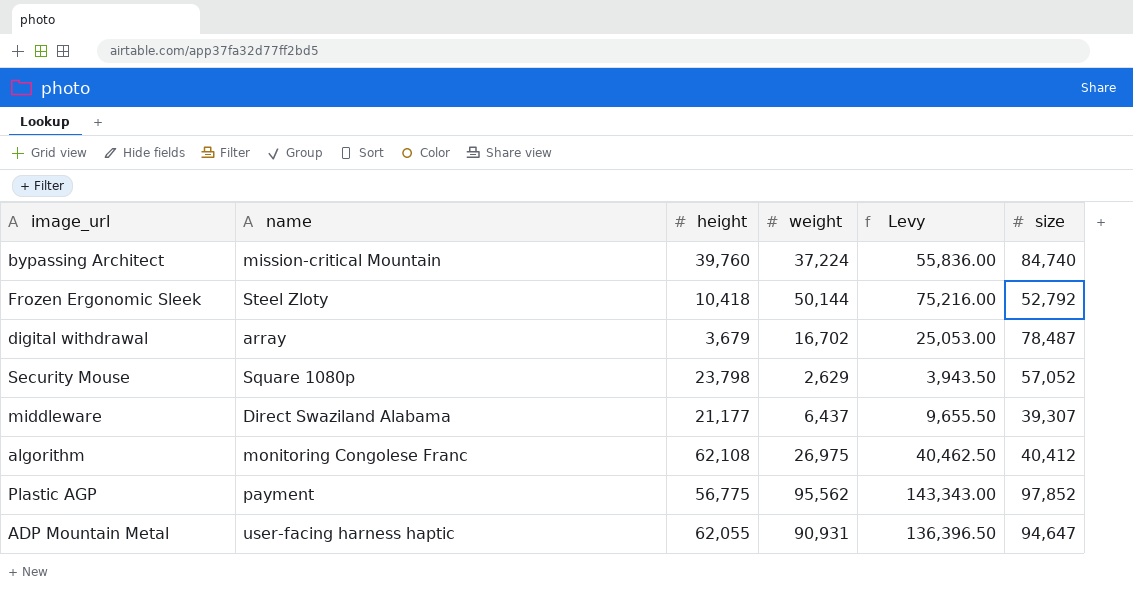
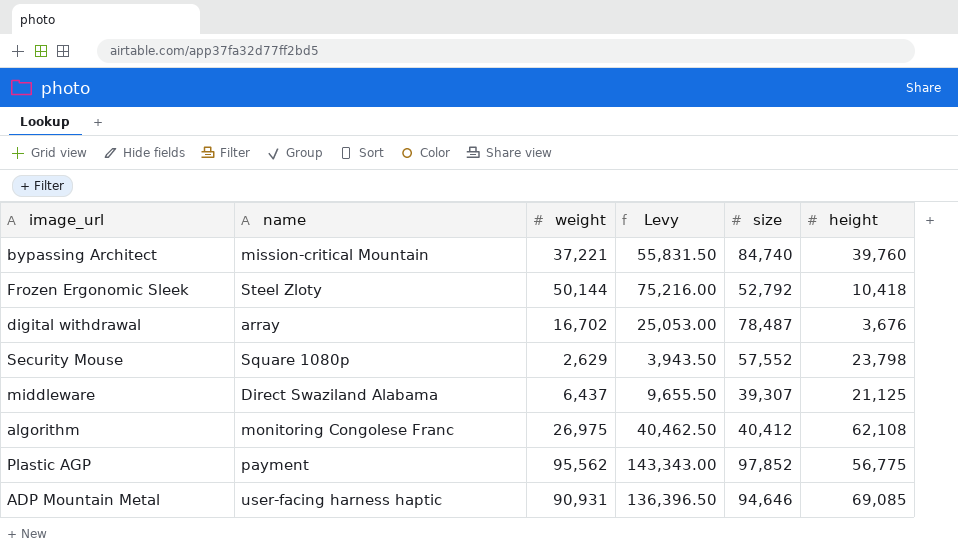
column height | position: 3 -> 6
bypassing Architect | weight: 37,224 -> 37,221
bypassing Architect | Levy: 55,836.00 -> 55,831.50
digital withdrawal | height: 3,679 -> 3,676
Security Mouse | size: 57,052 -> 57,552
middleware | height: 21,177 -> 21,125
ADP Mountain Metal | size: 94,647 -> 94,646
ADP Mountain Metal | height: 62,055 -> 69,085

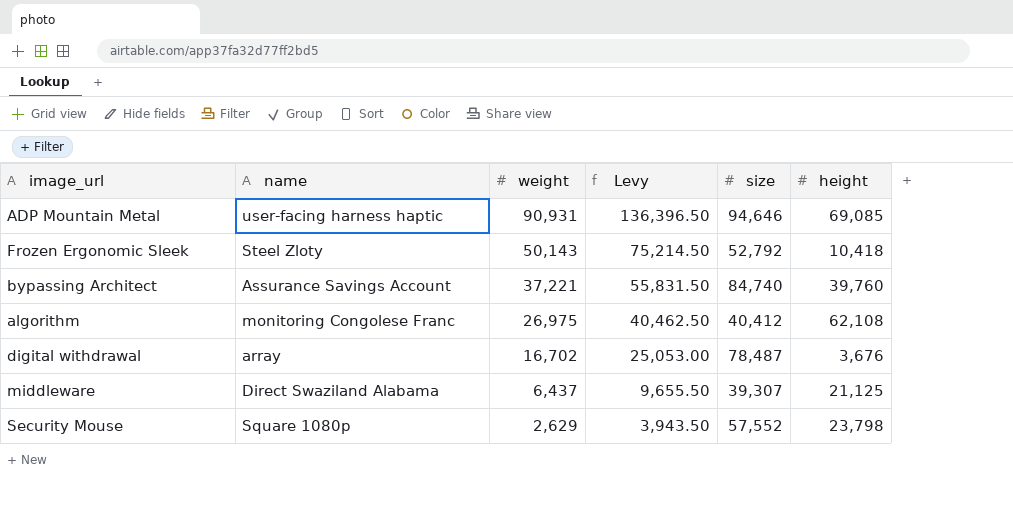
row order: none -> weight descending
row Plastic AGP: payment | 95,562 | 143,343.00 | 97,852 | 56,775 -> none
Frozen Ergonomic Sleek | weight: 50,144 -> 50,143
Frozen Ergonomic Sleek | Levy: 75,216.00 -> 75,214.50
bypassing Architect | name: mission-critical Mountain -> Assurance Savings Account

